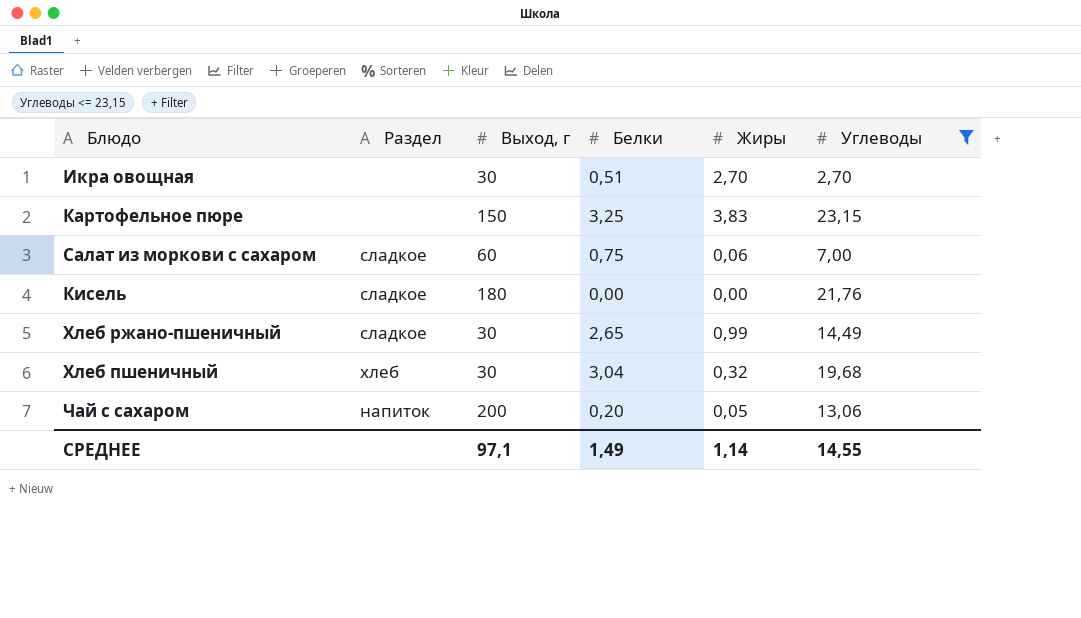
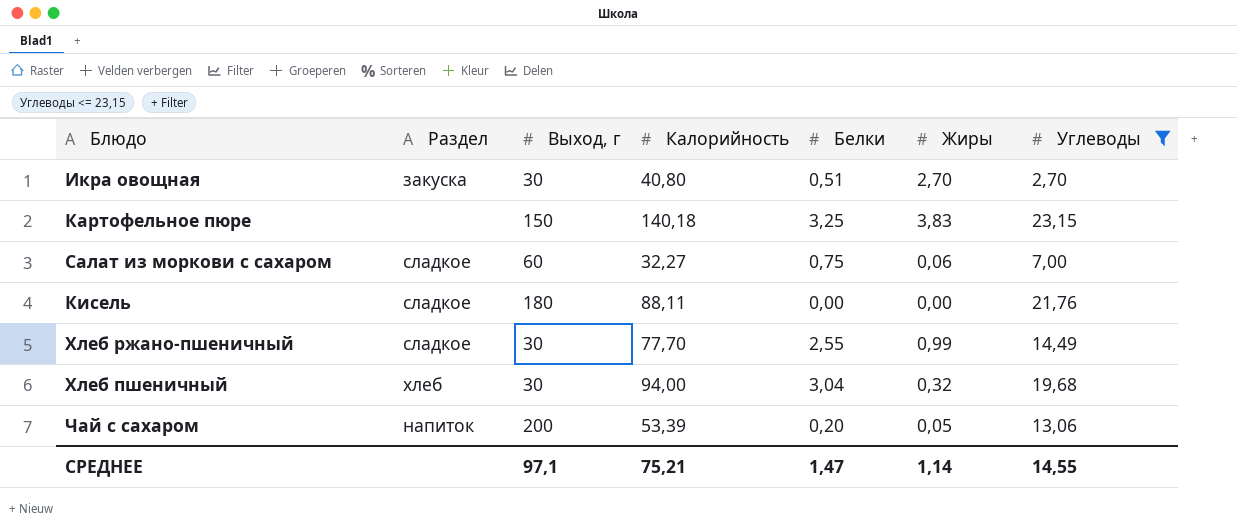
column Калорийность | position: none -> 4
Икра овощная | Раздел: none -> закуска
Хлеб ржано-пшеничный | Белки: 2,65 -> 2,55
СРЕДНЕЕ | Белки: 1,49 -> 1,47

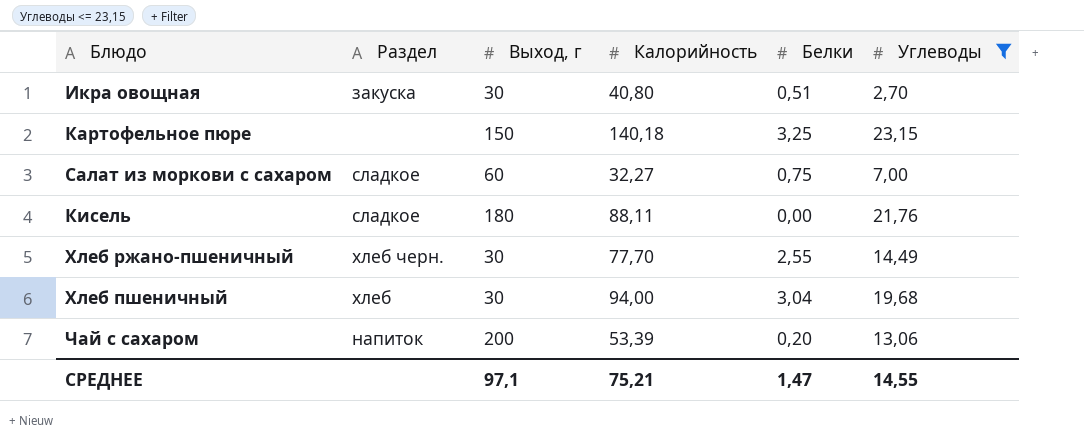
column Жиры | position: 6 -> none
Хлеб ржано-пшеничный | Раздел: сладкое -> хлеб черн.

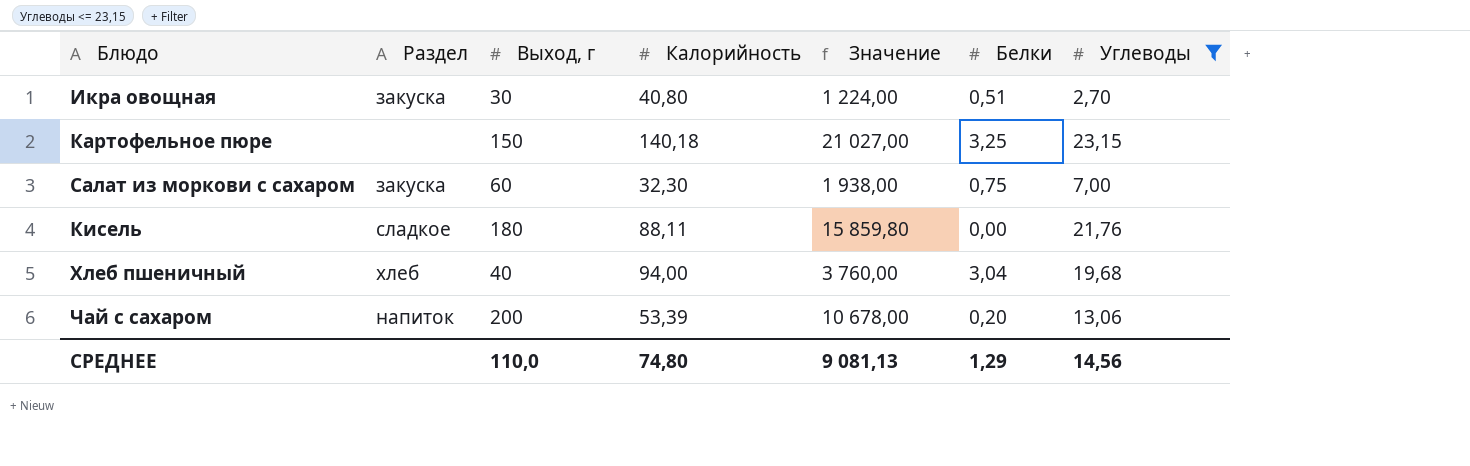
column Значение | formula: none -> [Выход, г] * [Калорийность]
row Хлеб ржано-пшеничный: хлеб черн. | 30 | 77,70 | 2,55 | 14,49 -> none
Салат из моркови с сахаром | Раздел: сладкое -> закуска
Салат из моркови с сахаром | Калорийность: 32,27 -> 32,30
Хлеб пшеничный | Выход, г: 30 -> 40
СРЕДНЕЕ | Выход, г: 97,1 -> 110,0
СРЕДНЕЕ | Калорийность: 75,21 -> 74,80
СРЕДНЕЕ | Белки: 1,47 -> 1,29
СРЕДНЕЕ | Углеводы: 14,55 -> 14,56

